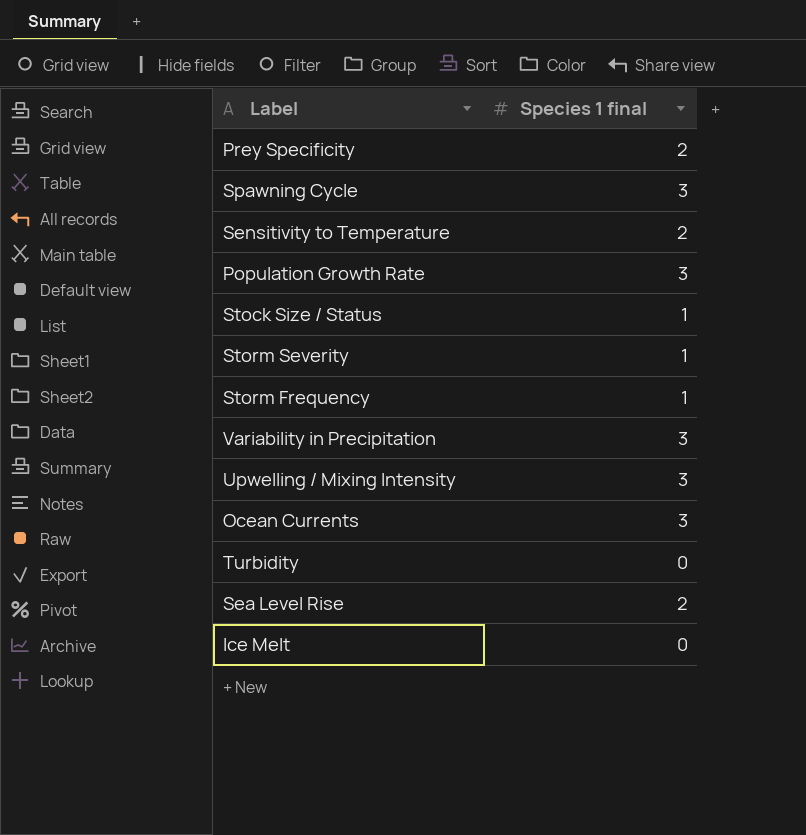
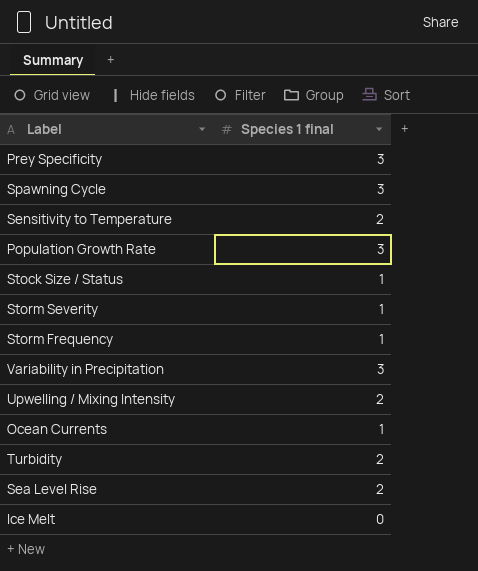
Prey Specificity | Species 1 final: 2 -> 3
Upwelling / Mixing Intensity | Species 1 final: 3 -> 2
Ocean Currents | Species 1 final: 3 -> 1
Turbidity | Species 1 final: 0 -> 2

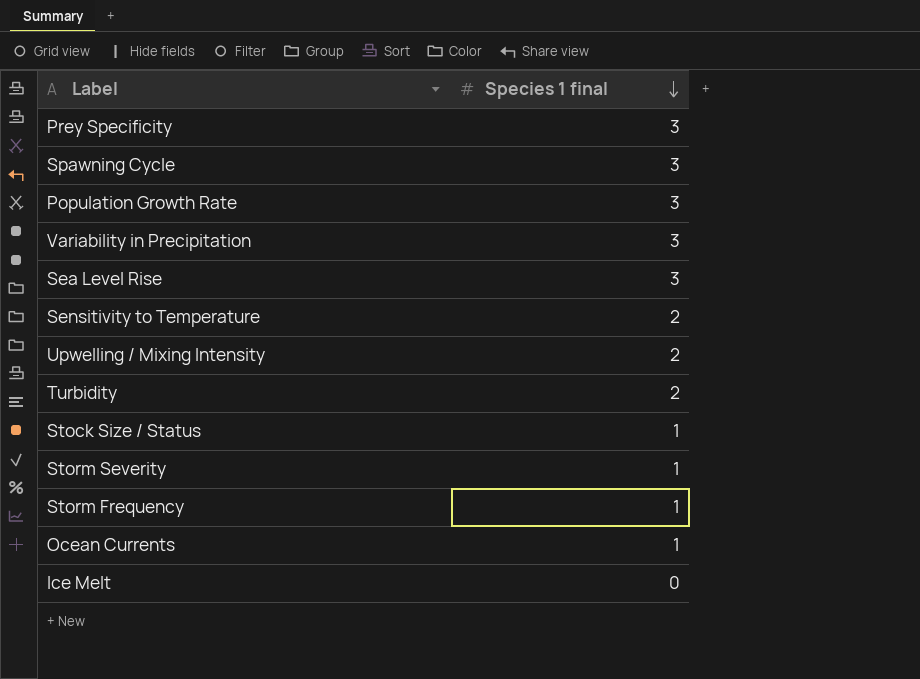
row order: none -> Species 1 final descending
Sea Level Rise | Species 1 final: 2 -> 3

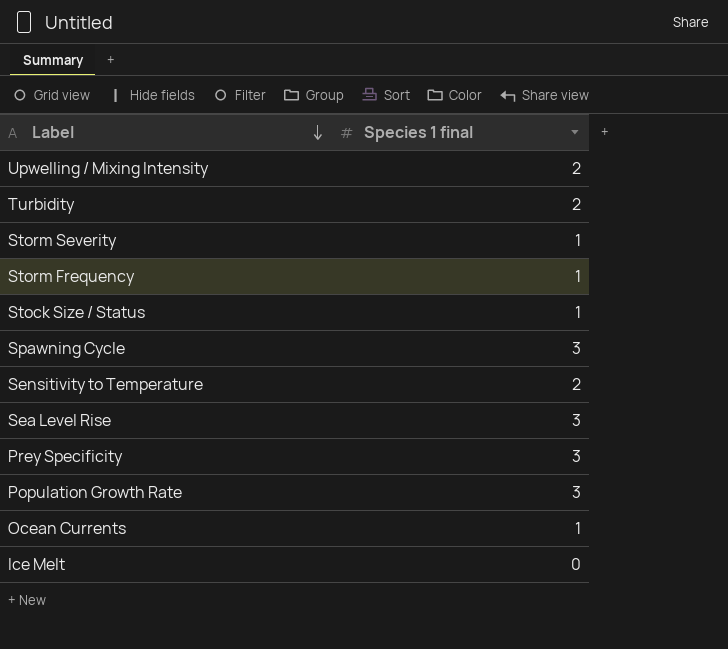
row order: Species 1 final descending -> Label descending
row Variability in Precipitation: 3 -> none

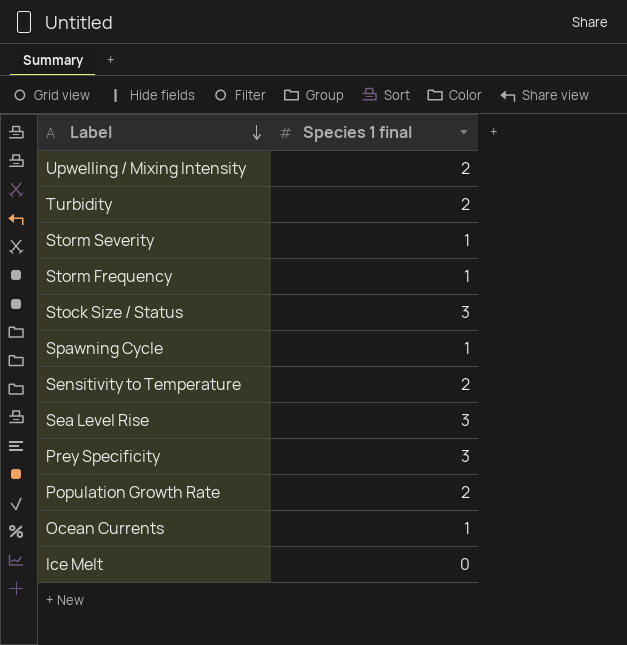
Stock Size / Status | Species 1 final: 1 -> 3
Spawning Cycle | Species 1 final: 3 -> 1
Population Growth Rate | Species 1 final: 3 -> 2

